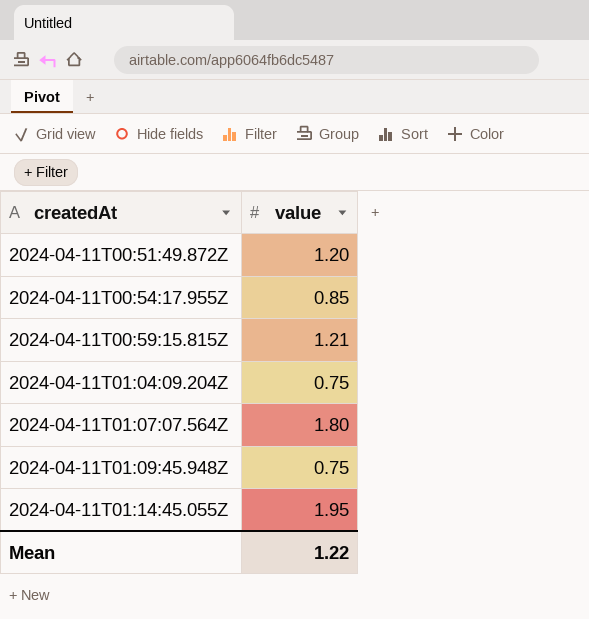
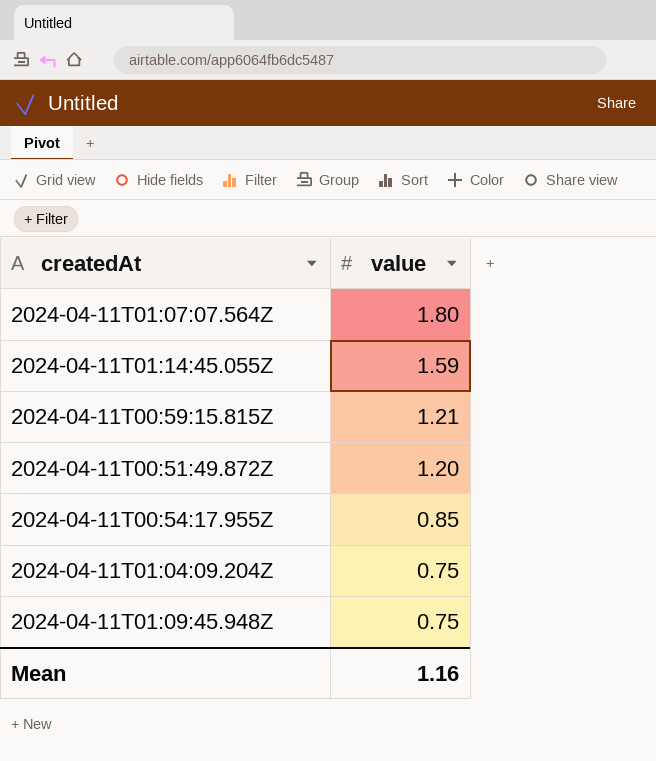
row order: createdAt ascending -> value descending
2024-04-11T01:14:45.055Z | value: 1.95 -> 1.59
Mean | value: 1.22 -> 1.16

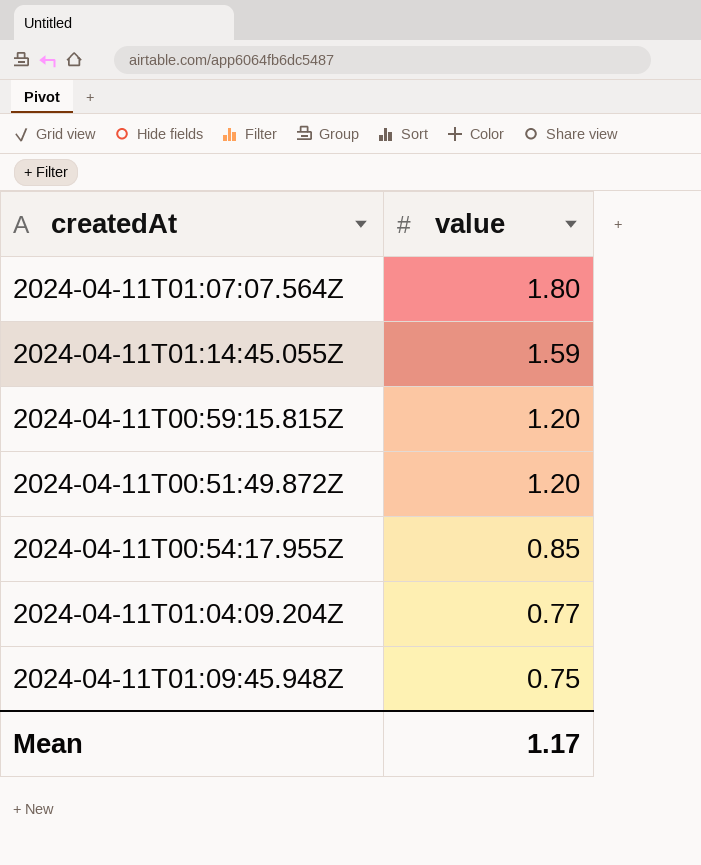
2024-04-11T00:59:15.815Z | value: 1.21 -> 1.20
2024-04-11T01:04:09.204Z | value: 0.75 -> 0.77
Mean | value: 1.16 -> 1.17

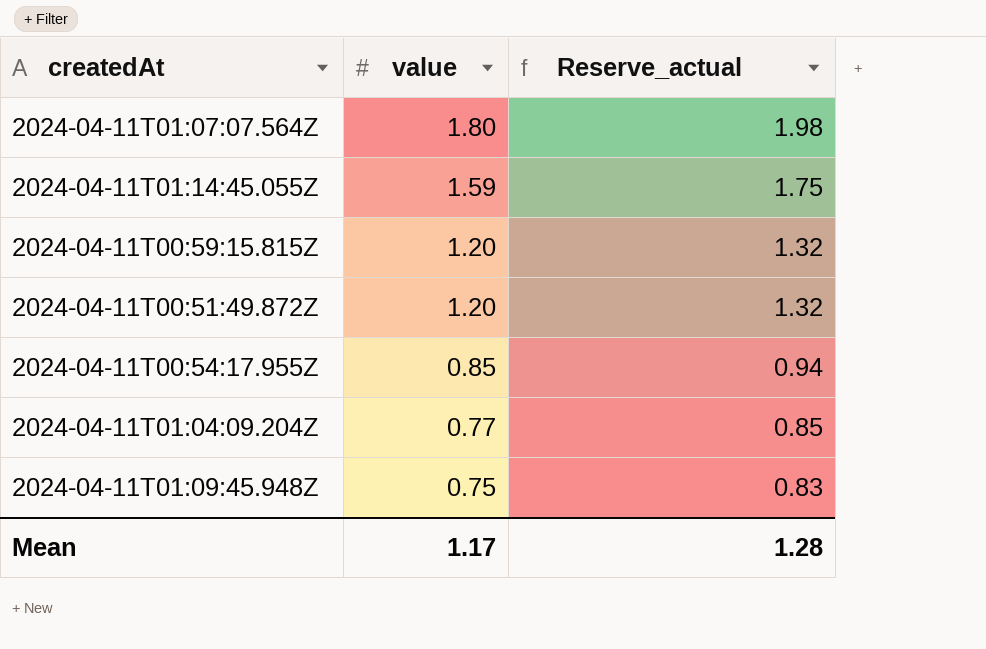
column Reserve_actual | formula: none -> [value] * 1.1

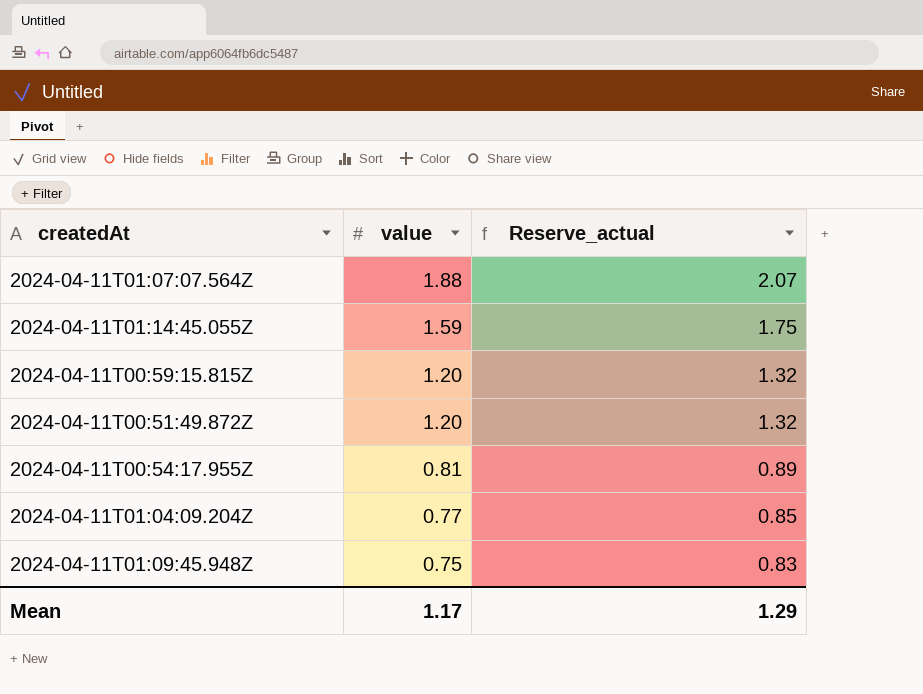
2024-04-11T01:07:07.564Z | value: 1.80 -> 1.88
2024-04-11T01:07:07.564Z | Reserve_actual: 1.98 -> 2.07
2024-04-11T00:54:17.955Z | value: 0.85 -> 0.81
2024-04-11T00:54:17.955Z | Reserve_actual: 0.94 -> 0.89
Mean | Reserve_actual: 1.28 -> 1.29

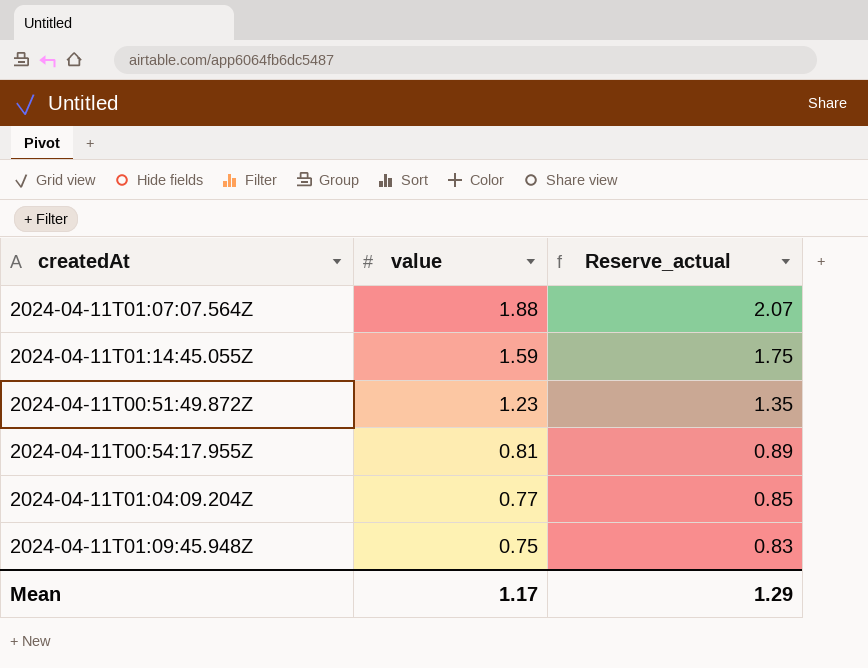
row 2024-04-11T00:59:15.815Z: 1.20 | 1.32 -> none
2024-04-11T00:51:49.872Z | value: 1.20 -> 1.23
2024-04-11T00:51:49.872Z | Reserve_actual: 1.32 -> 1.35

